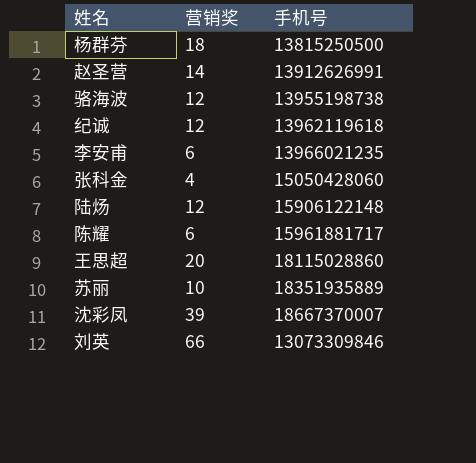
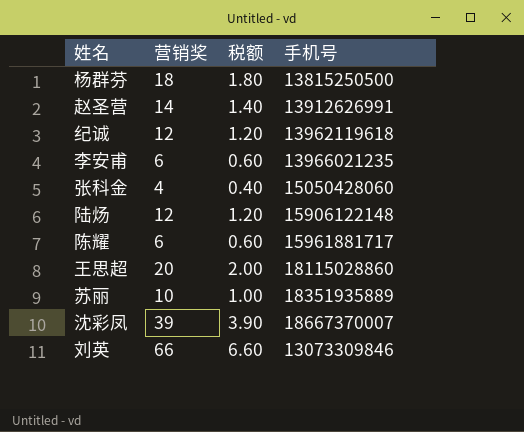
column 税额 | formula: none -> [营销奖] * 0.1
row 骆海波: 12 | 13955198738 -> none

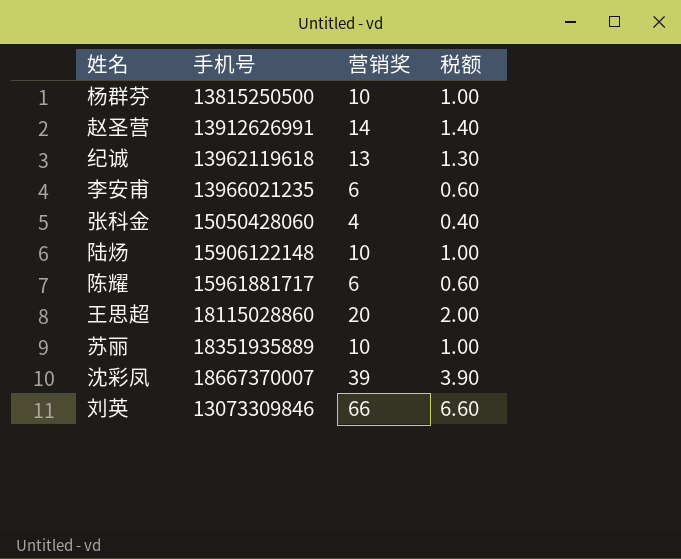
column 手机号 | position: 4 -> 2
杨群芬 | 营销奖: 18 -> 10
杨群芬 | 税额: 1.80 -> 1.00
纪诚 | 营销奖: 12 -> 13
纪诚 | 税额: 1.20 -> 1.30
陆炀 | 营销奖: 12 -> 10
陆炀 | 税额: 1.20 -> 1.00

